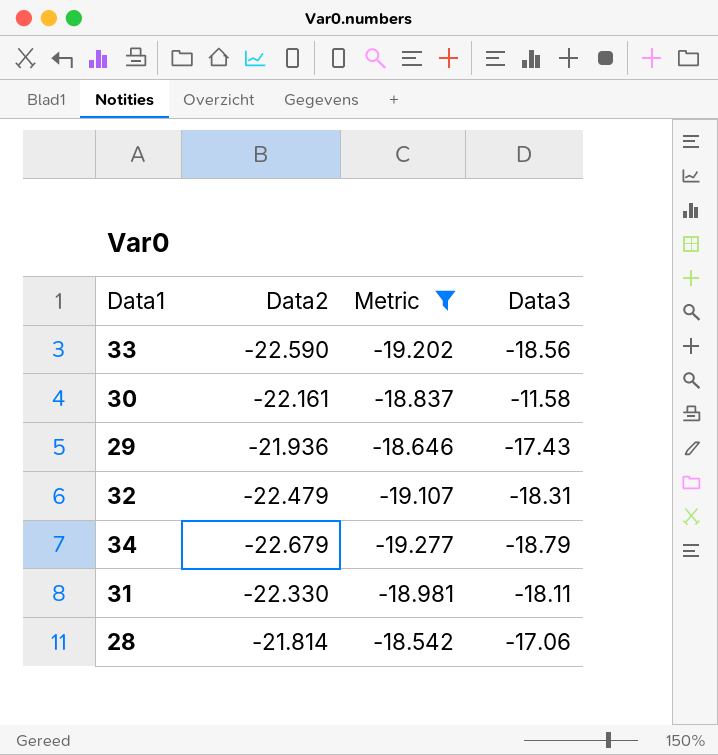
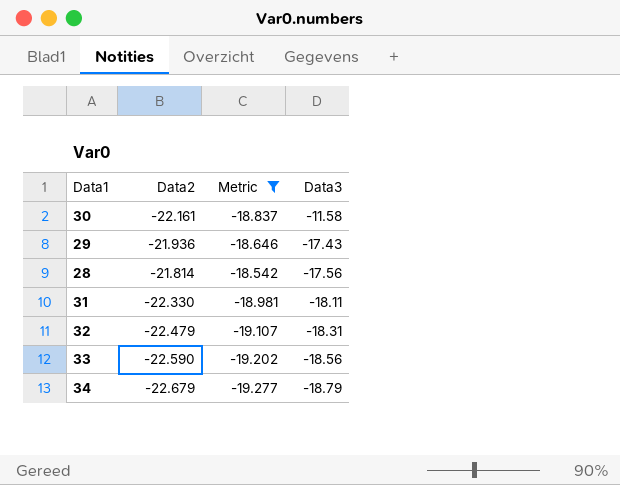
row order: none -> Data3 descending
28 | Data3: -17.06 -> -17.56

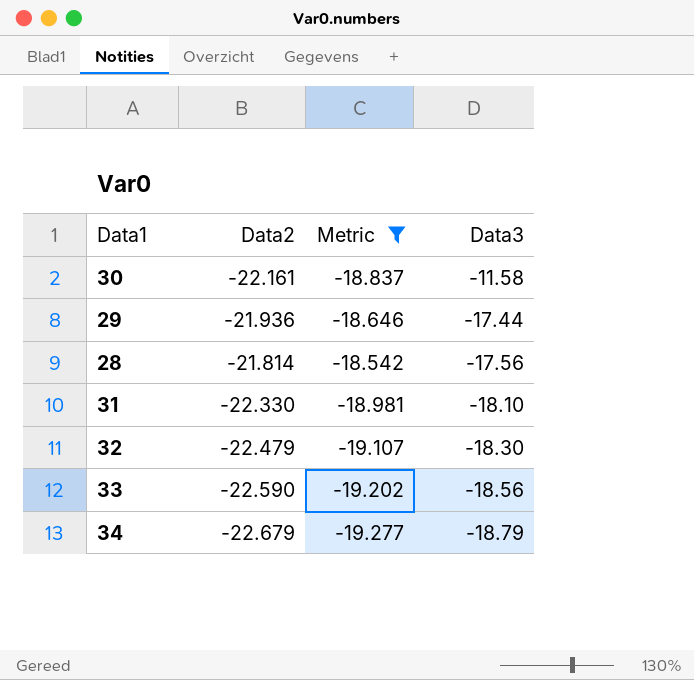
29 | Data3: -17.43 -> -17.44
31 | Data3: -18.11 -> -18.10
32 | Data3: -18.31 -> -18.30

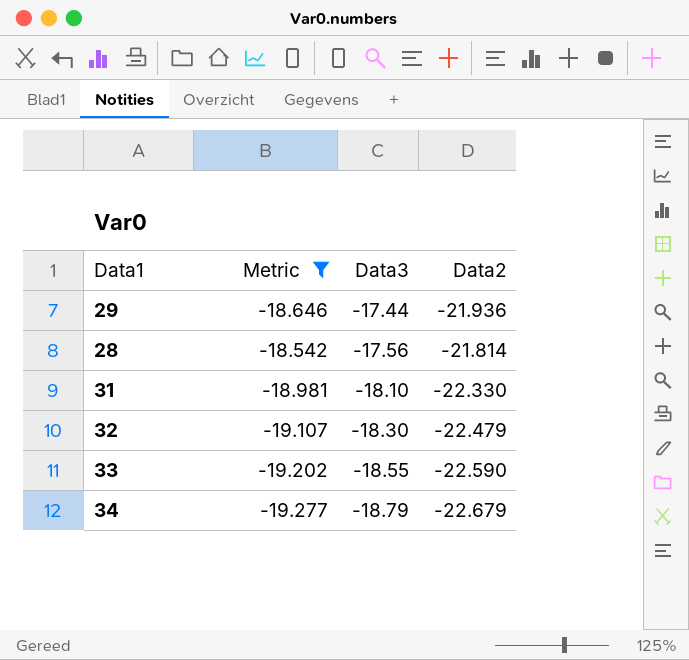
column Data2 | position: 2 -> 4
row 30: -22.161 | -18.837 | -11.58 -> none
33 | Data3: -18.56 -> -18.55

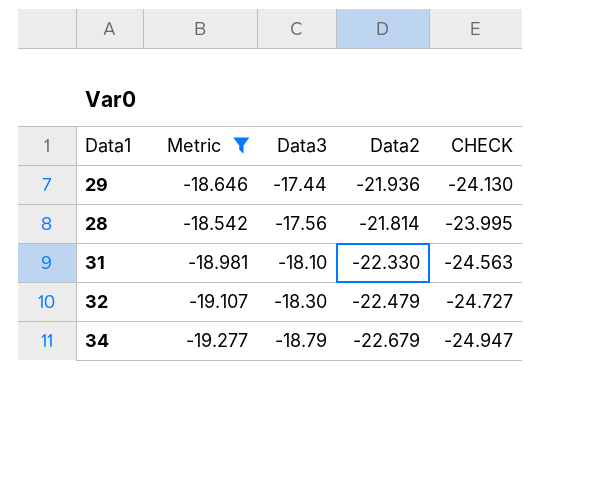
column CHECK | formula: none -> [Data2] * 1.1
row 33: -19.202 | -18.55 | -22.590 -> none

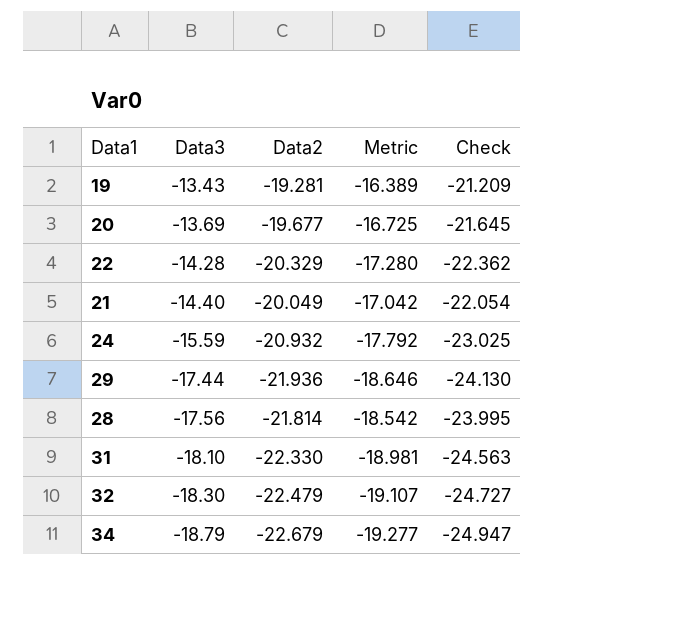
filter: Metric <= -18.542 -> none
column Metric | position: 2 -> 4
column name: CHECK -> Check

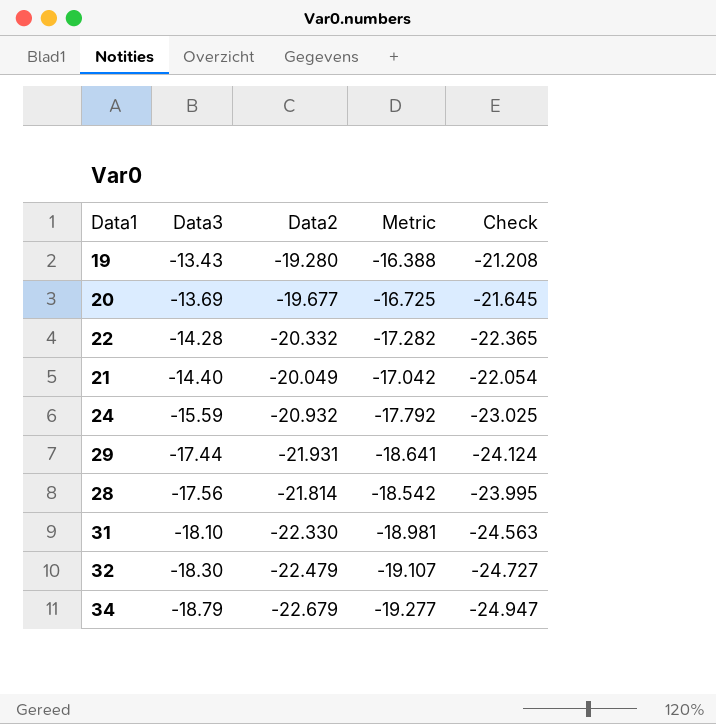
19 | Data2: -19.281 -> -19.280
19 | Metric: -16.389 -> -16.388
19 | Check: -21.209 -> -21.208
22 | Data2: -20.329 -> -20.332
22 | Metric: -17.280 -> -17.282
22 | Check: -22.362 -> -22.365
29 | Data2: -21.936 -> -21.931
29 | Metric: -18.646 -> -18.641
29 | Check: -24.130 -> -24.124

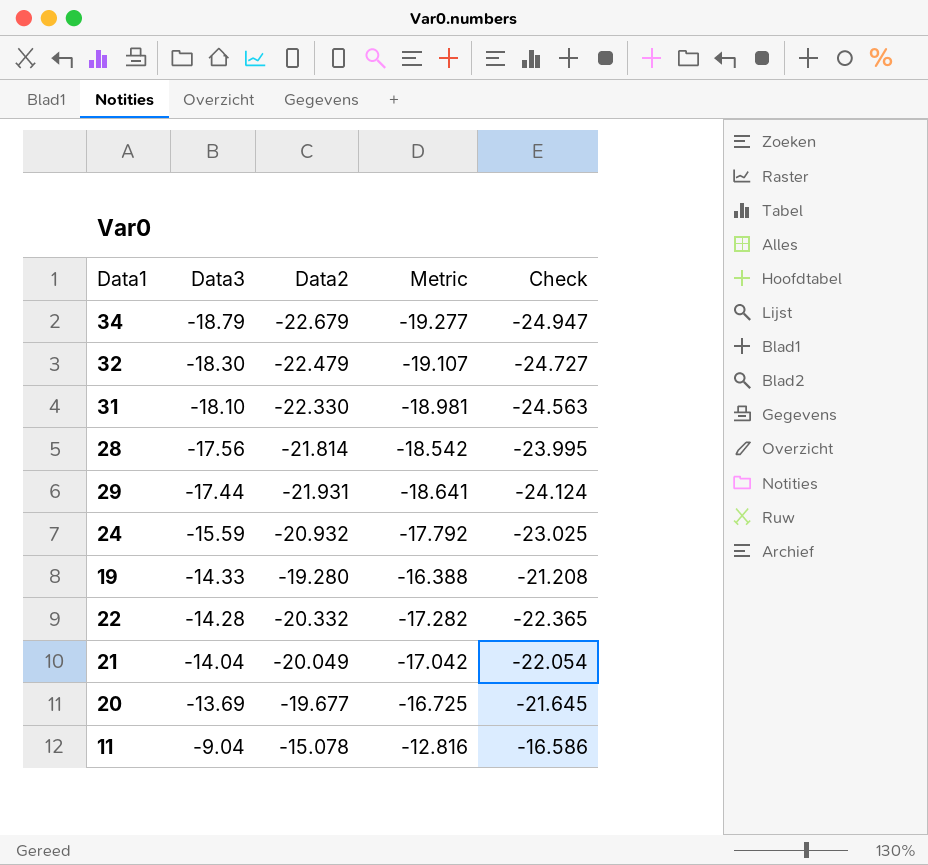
row order: Data3 descending -> Data3 ascending
19 | Data3: -13.43 -> -14.33
21 | Data3: -14.40 -> -14.04
row 11: none -> -9.04 | -15.078 | -12.816 | -16.586

